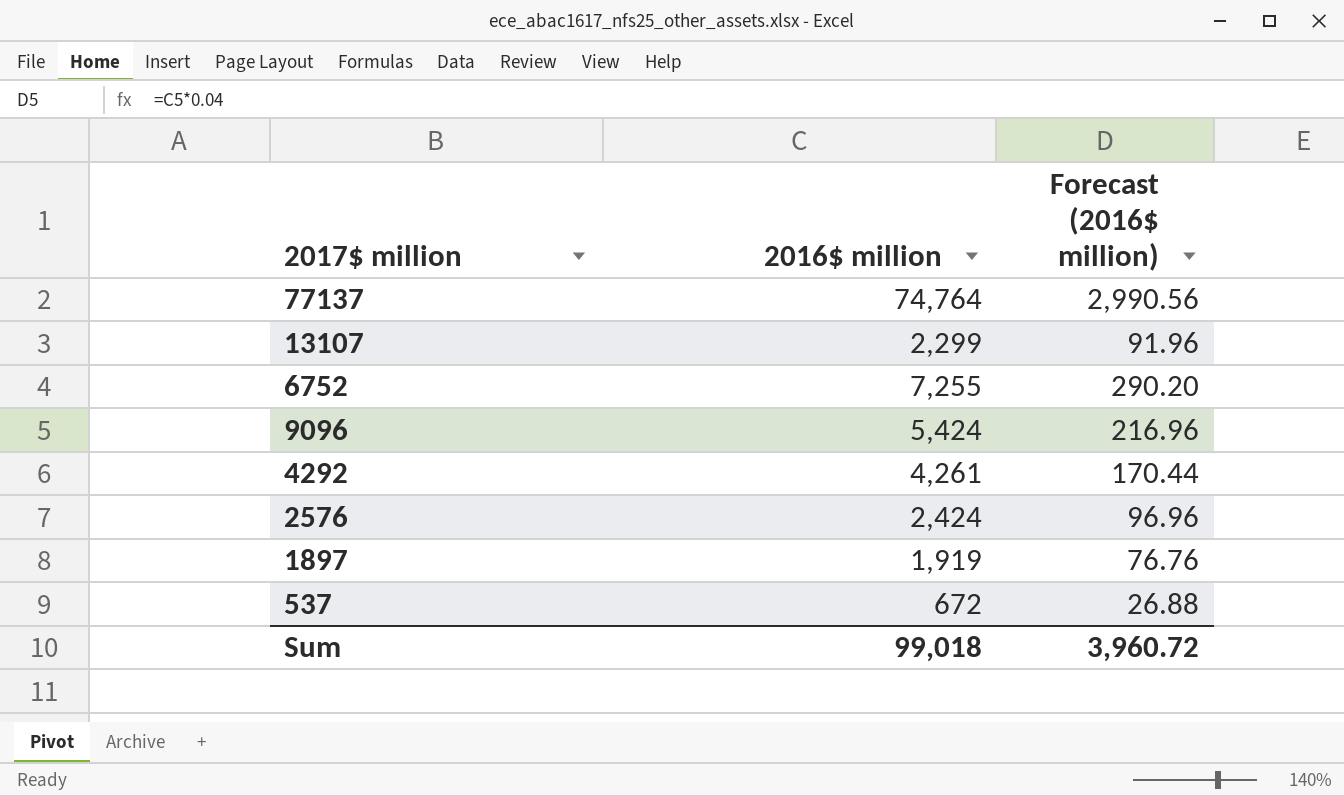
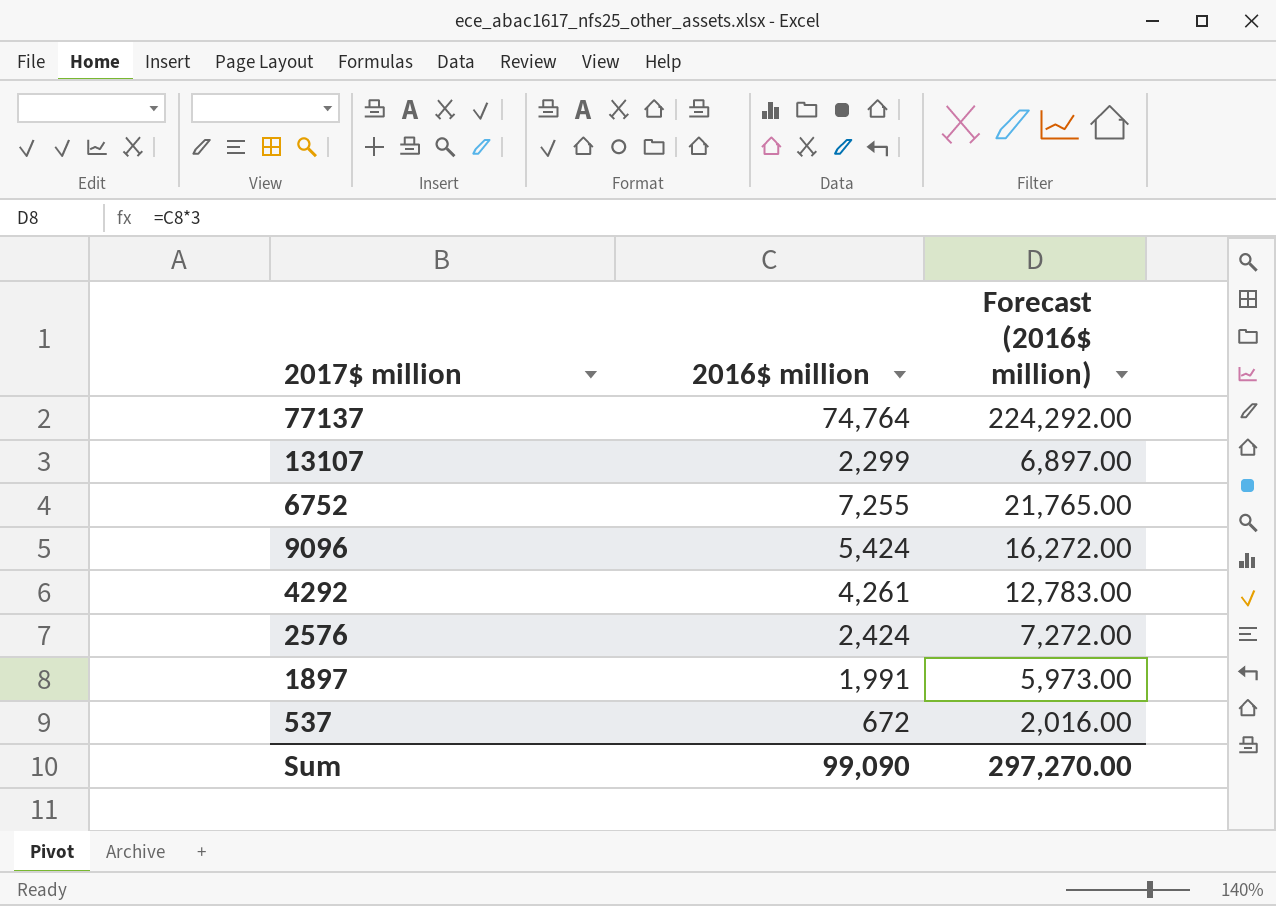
column Forecast (2016$ million) | formula: [2016$ million] * 0.04 -> [2016$ million] * 3
1897 | 2016$ million: 1,919 -> 1,991
Sum | 2016$ million: 99,018 -> 99,090
Sum | Forecast (2016$ million): 3,960.72 -> 297,270.00

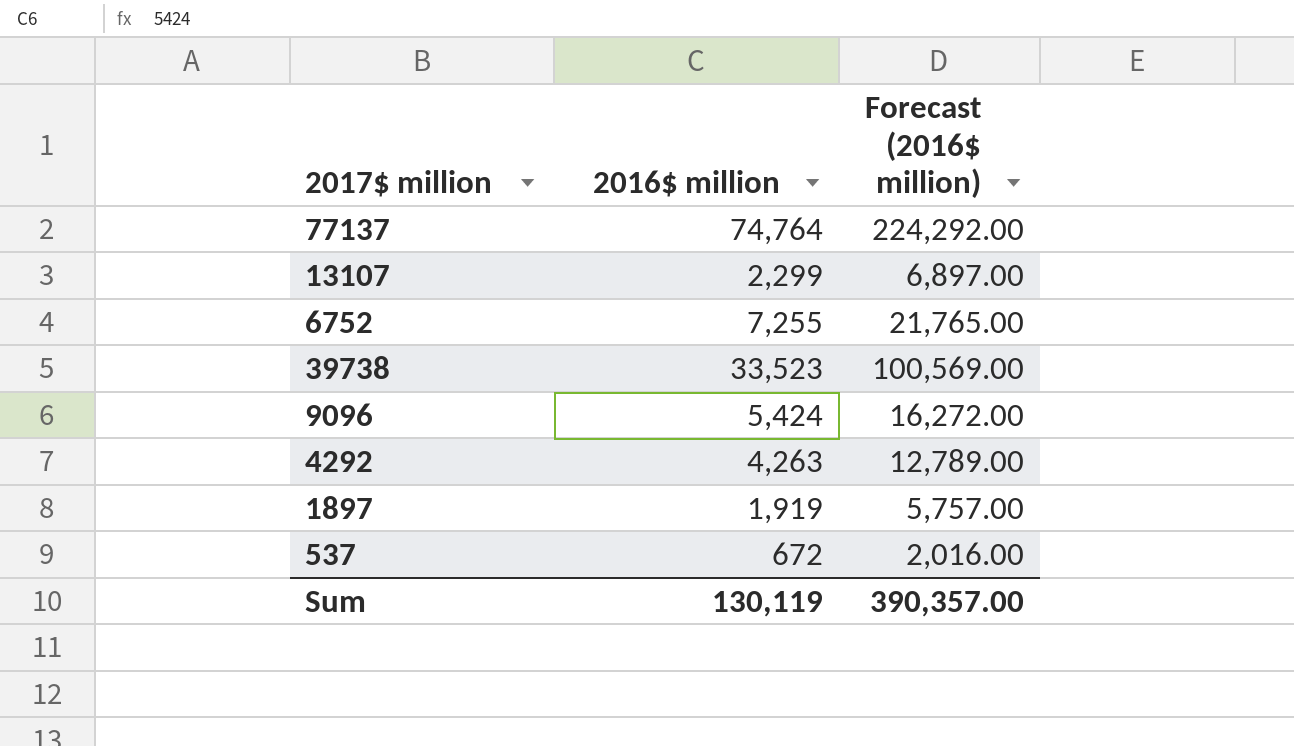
row 2576: 2,424 | 7,272.00 -> none
row 39738: none -> 33,523 | 100,569.00
4292 | 2016$ million: 4,261 -> 4,263
4292 | Forecast (2016$ million): 12,783.00 -> 12,789.00
1897 | 2016$ million: 1,991 -> 1,919
1897 | Forecast (2016$ million): 5,973.00 -> 5,757.00
Sum | 2016$ million: 99,090 -> 130,119
Sum | Forecast (2016$ million): 297,270.00 -> 390,357.00

